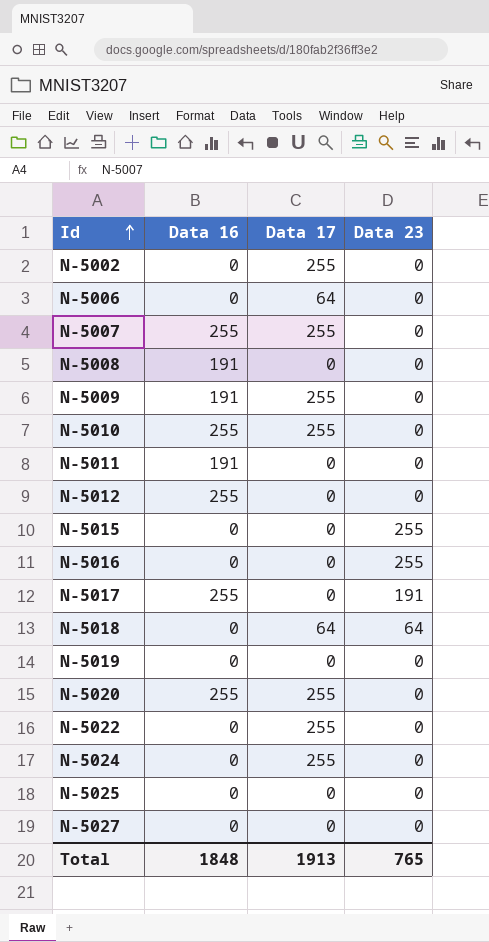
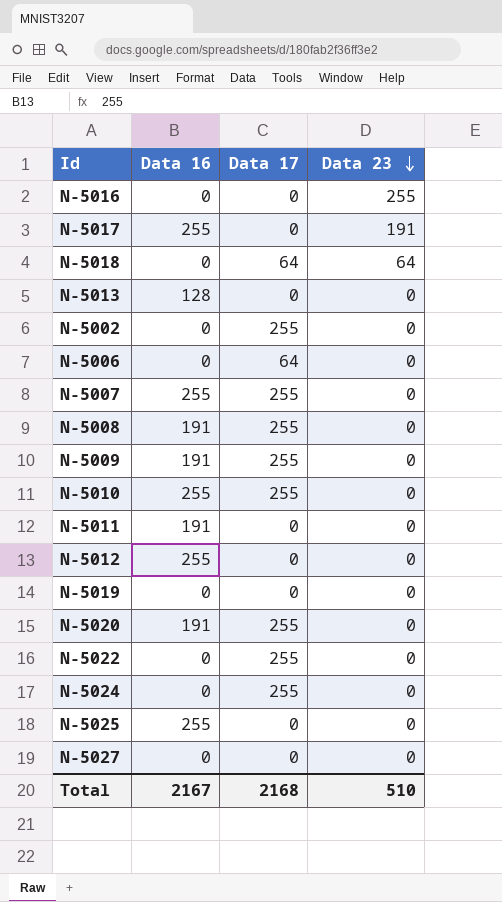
row order: Id ascending -> Data 23 descending
row N-5015: 0 | 0 | 255 -> none
row N-5013: none -> 128 | 0 | 0
N-5008 | Data 17: 0 -> 255
N-5020 | Data 16: 255 -> 191
N-5025 | Data 16: 0 -> 255
Total | Data 16: 1848 -> 2167
Total | Data 17: 1913 -> 2168
Total | Data 23: 765 -> 510

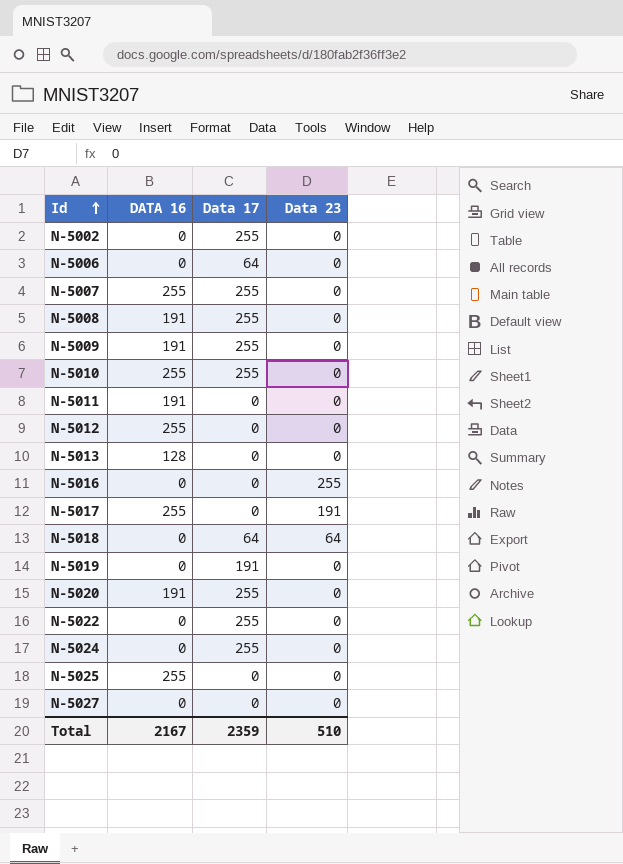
row order: Data 23 descending -> Id ascending
column name: Data 16 -> DATA 16
N-5019 | Data 17: 0 -> 191
Total | Data 17: 2168 -> 2359

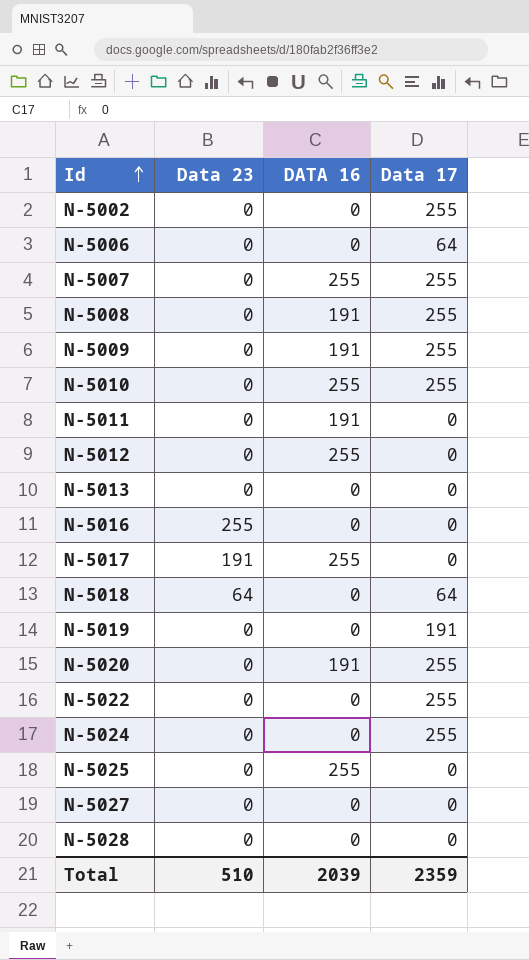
column Data 23 | position: 4 -> 2
N-5013 | DATA 16: 128 -> 0
row N-5028: none -> 0 | 0 | 0
Total | DATA 16: 2167 -> 2039

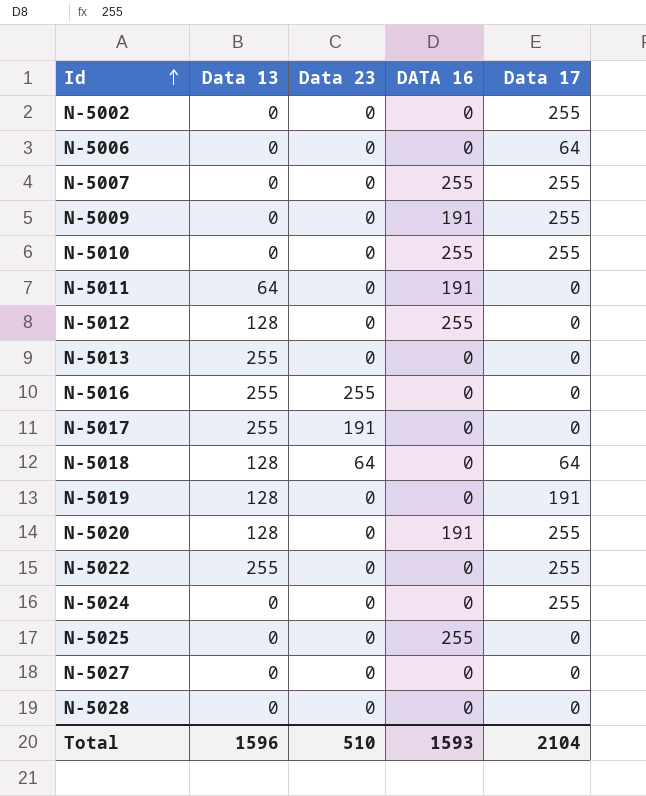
column Data 13 | position: none -> 2
row N-5008: 0 | 191 | 255 -> none
N-5017 | DATA 16: 255 -> 0
Total | DATA 16: 2039 -> 1593
Total | Data 17: 2359 -> 2104

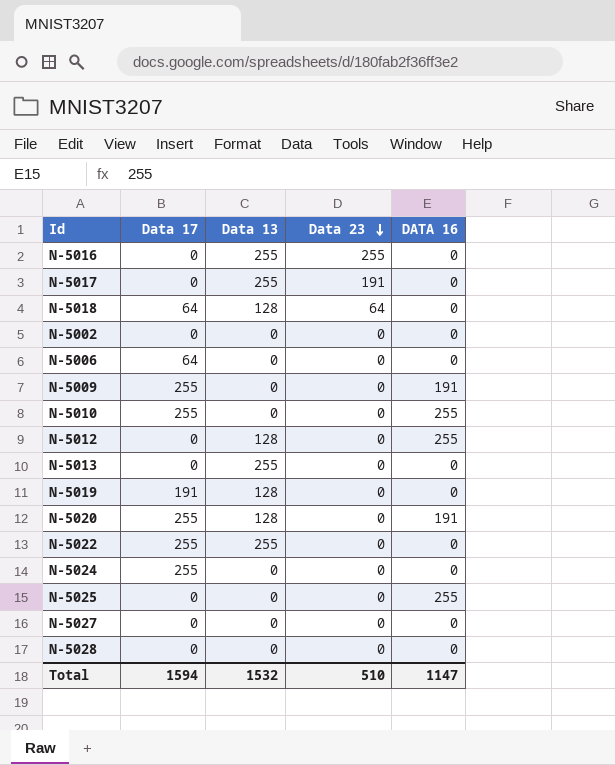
row order: Id ascending -> Data 23 descending
column Data 17 | position: 5 -> 2
row N-5007: 0 | 0 | 255 | 255 -> none
row N-5011: 64 | 0 | 191 | 0 -> none
N-5002 | Data 17: 255 -> 0
Total | Data 17: 2104 -> 1594
Total | Data 13: 1596 -> 1532
Total | DATA 16: 1593 -> 1147

